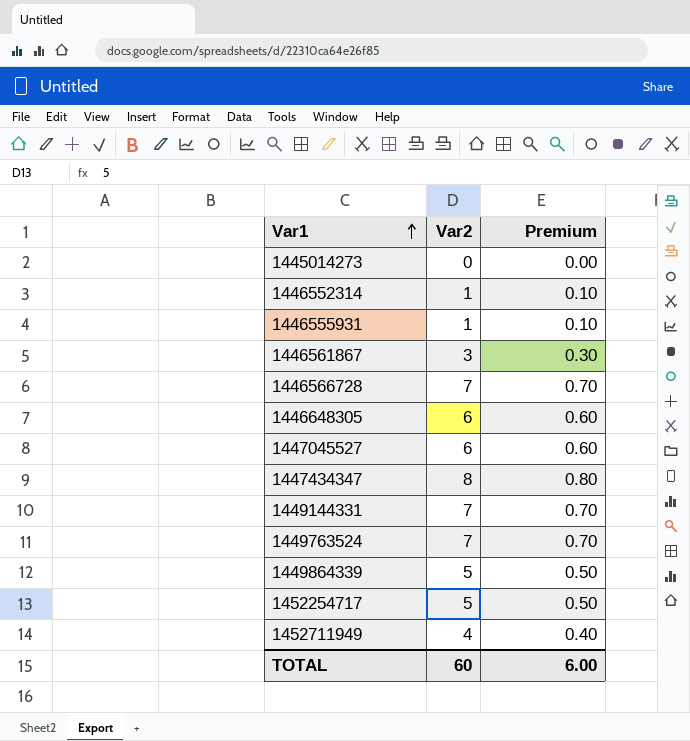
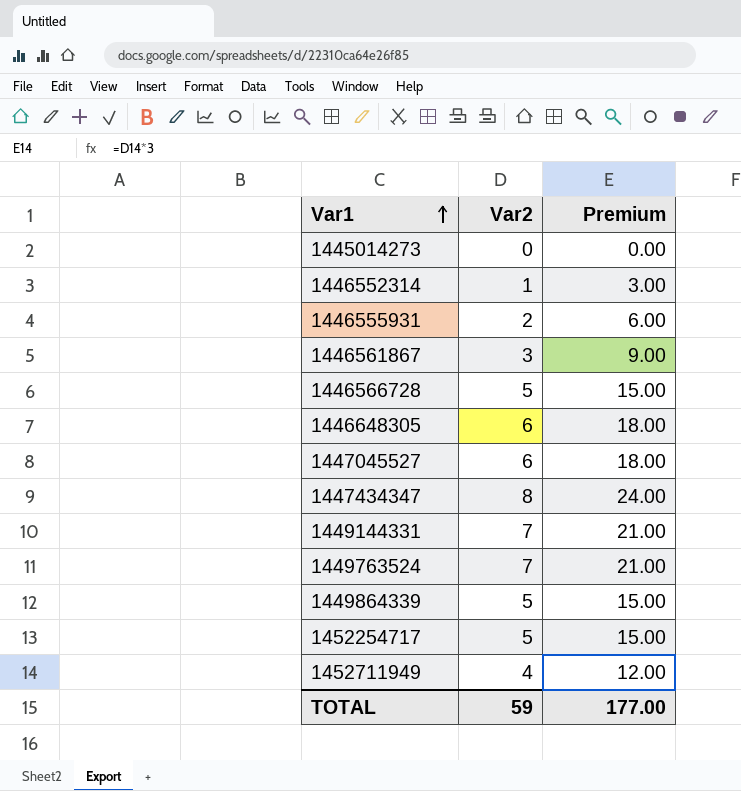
column Premium | formula: [Var2] * 0.1 -> [Var2] * 3
1446555931 | Var2: 1 -> 2
1446566728 | Var2: 7 -> 5
TOTAL | Var2: 60 -> 59
TOTAL | Premium: 6.00 -> 177.00

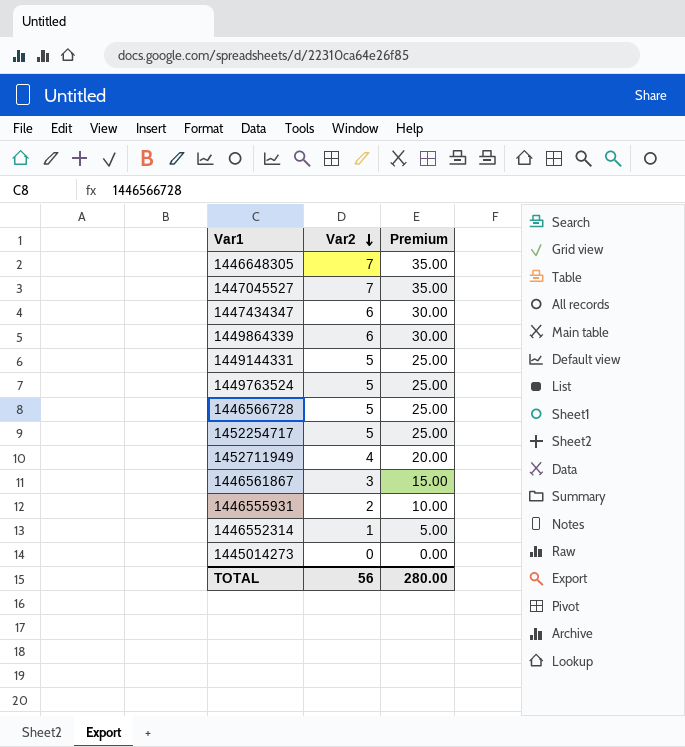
row order: Var1 ascending -> Var2 descending
column Premium | formula: [Var2] * 3 -> [Var2] * 5
1446648305 | Var2: 6 -> 7
1447045527 | Var2: 6 -> 7
1447434347 | Var2: 8 -> 6
1449864339 | Var2: 5 -> 6
1449144331 | Var2: 7 -> 5
1449763524 | Var2: 7 -> 5
TOTAL | Var2: 59 -> 56
TOTAL | Premium: 177.00 -> 280.00

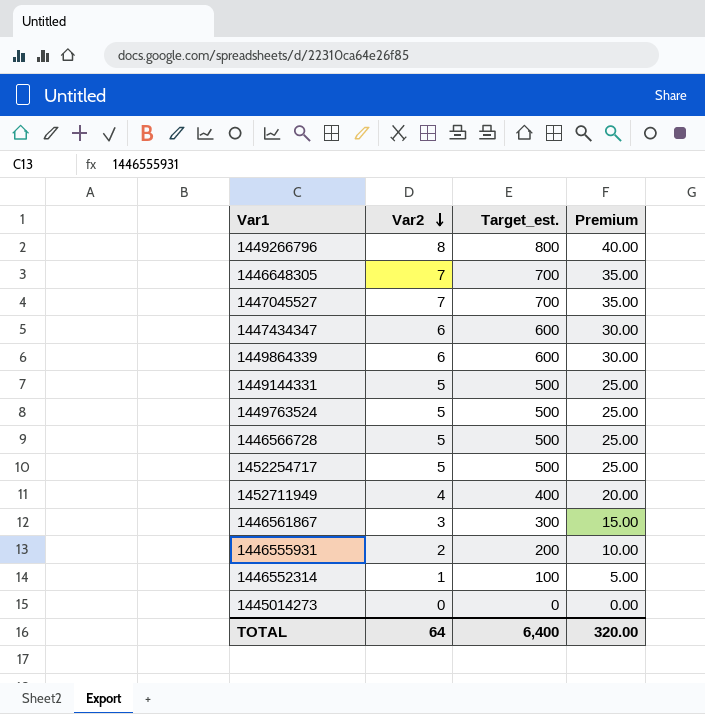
column Target_est. | formula: none -> [Var2] * 100
row 1449266796: none -> 8 | 800 | 40.00
TOTAL | Var2: 56 -> 64
TOTAL | Premium: 280.00 -> 320.00

